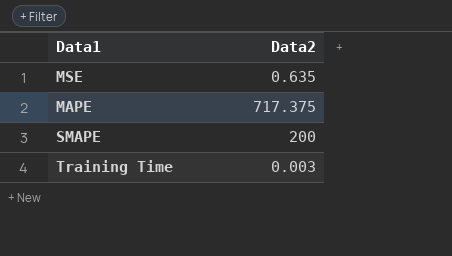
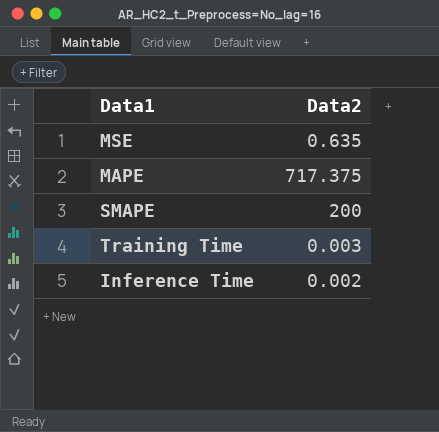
row Inference Time: none -> 0.002

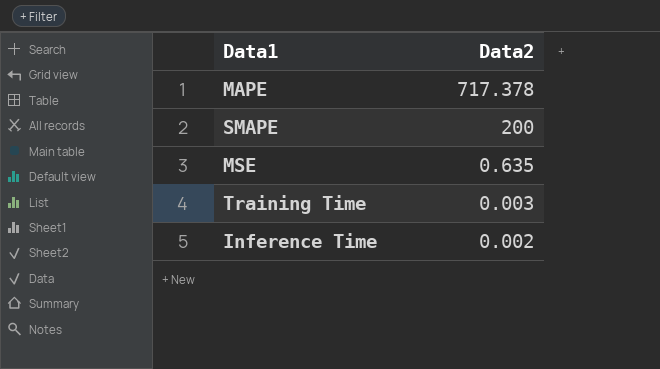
row order: none -> Data2 descending
MAPE | Data2: 717.375 -> 717.378

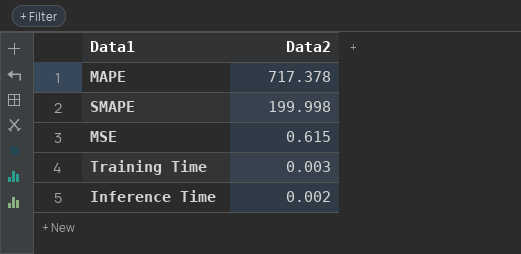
SMAPE | Data2: 200 -> 199.998
MSE | Data2: 0.635 -> 0.615

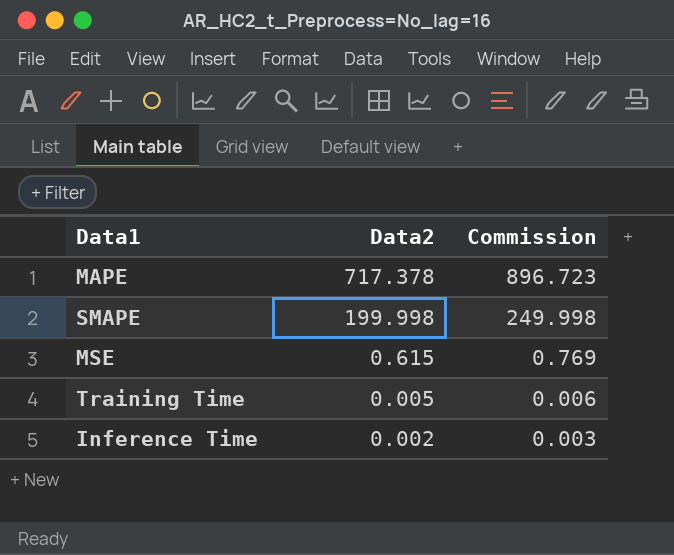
column Commission | formula: none -> [Data2] * 1.25
Training Time | Data2: 0.003 -> 0.005

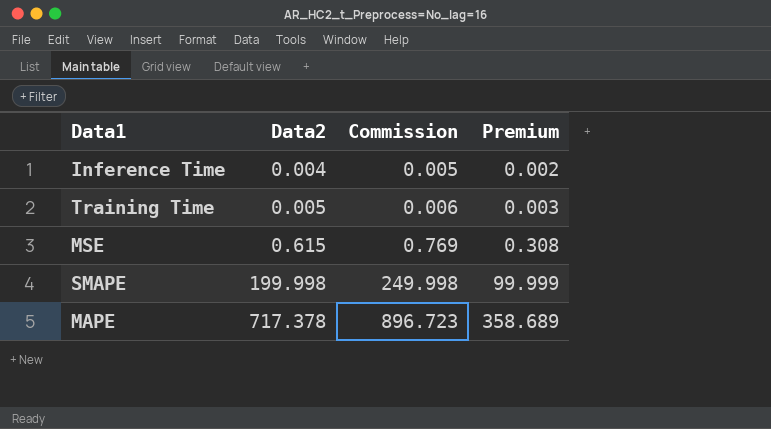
row order: Data2 descending -> Data2 ascending
column Premium | formula: none -> [Data2] * 0.5
Inference Time | Data2: 0.002 -> 0.004
Inference Time | Commission: 0.003 -> 0.005

